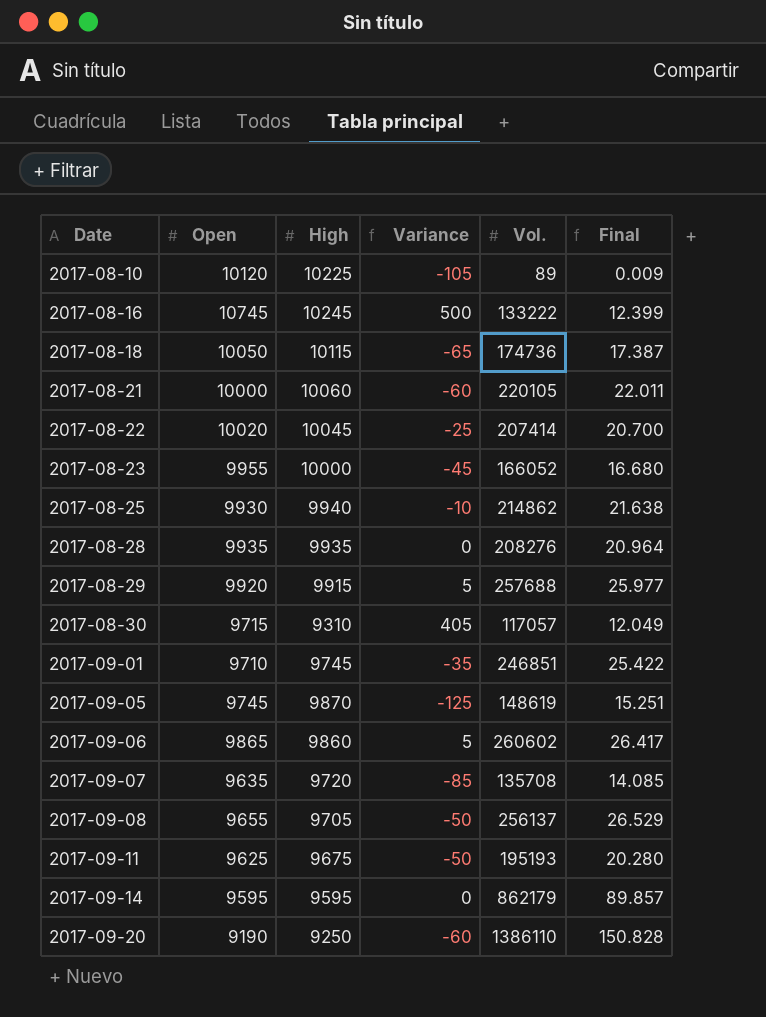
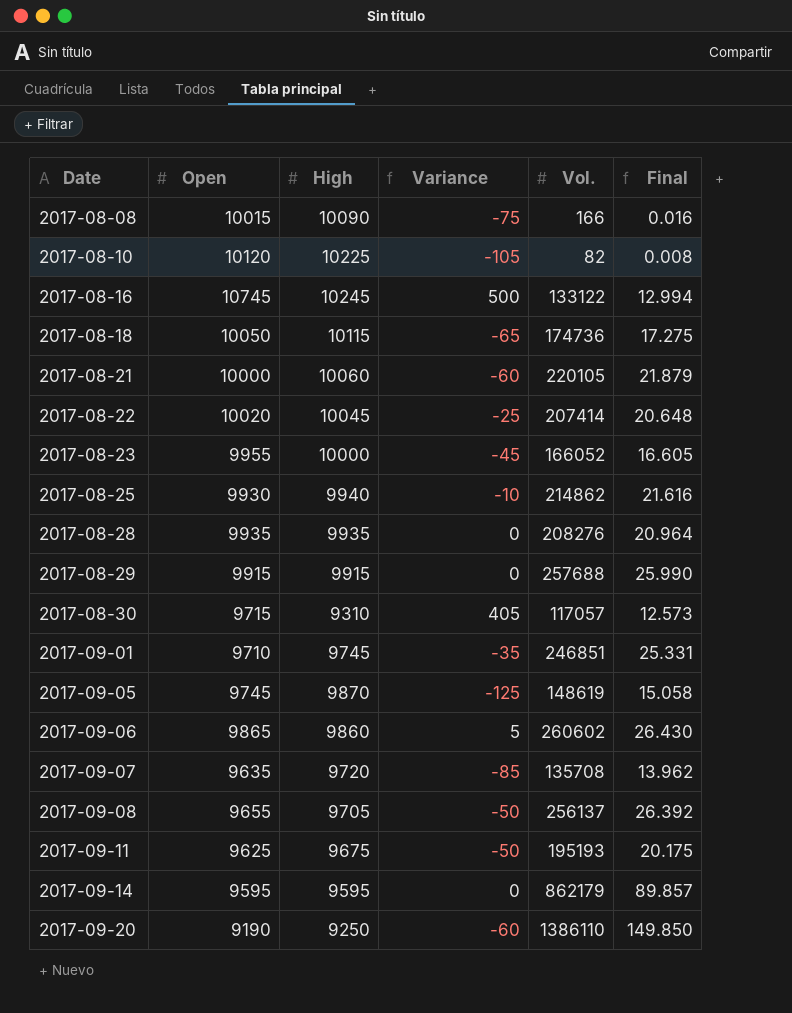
column Final | formula: [Vol.] / [Open] -> [Vol.] / [High]
row 2017-08-08: none -> 10015 | 10090 | -75 | 166 | 0.016
2017-08-10 | Vol.: 89 -> 82
2017-08-16 | Vol.: 133222 -> 133122
2017-08-29 | Open: 9920 -> 9915
2017-08-29 | Variance: 5 -> 0

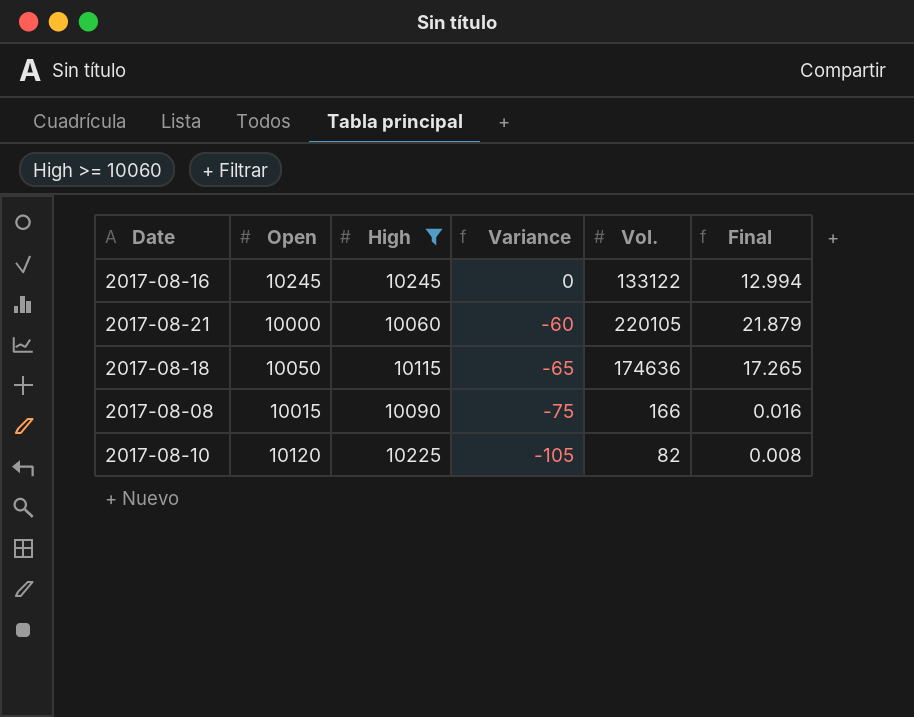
filter: none -> High >= 10060
row order: Date ascending -> Variance descending
2017-08-16 | Open: 10745 -> 10245
2017-08-16 | Variance: 500 -> 0
2017-08-18 | Vol.: 174736 -> 174636
2017-08-18 | Final: 17.275 -> 17.265

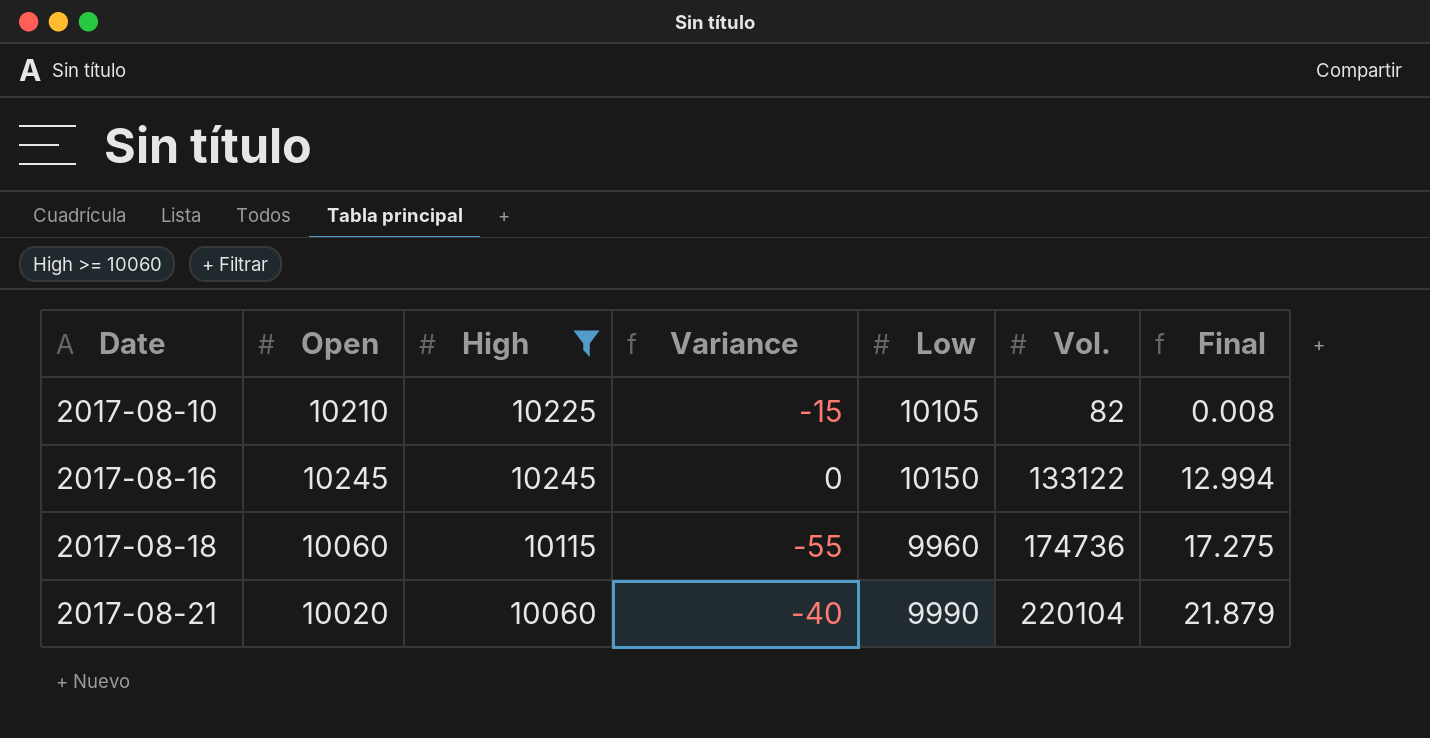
row order: Variance descending -> Date ascending
column Low | position: none -> 5
row 2017-08-08: 10015 | 10090 | -75 | 166 | 0.016 -> none
2017-08-10 | Open: 10120 -> 10210
2017-08-10 | Variance: -105 -> -15
2017-08-18 | Open: 10050 -> 10060
2017-08-18 | Variance: -65 -> -55
2017-08-18 | Vol.: 174636 -> 174736
2017-08-18 | Final: 17.265 -> 17.275
2017-08-21 | Open: 10000 -> 10020
2017-08-21 | Variance: -60 -> -40
2017-08-21 | Vol.: 220105 -> 220104

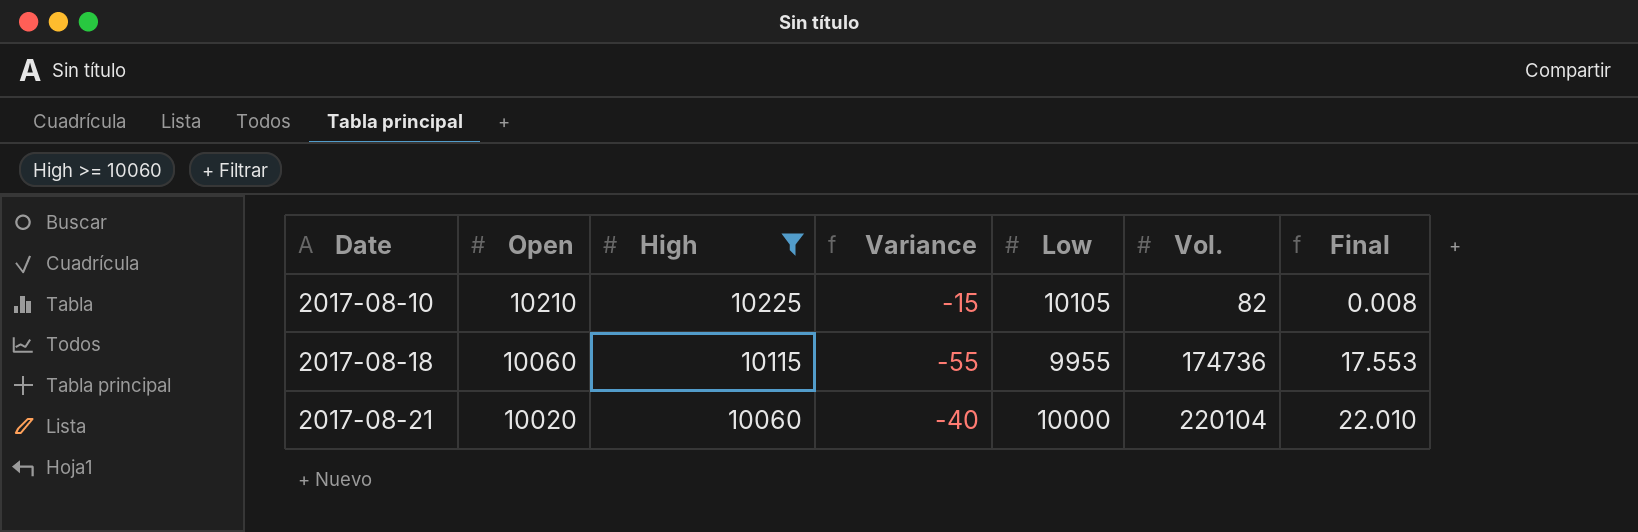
column Final | formula: [Vol.] / [High] -> [Vol.] / [Low]
row 2017-08-16: 10245 | 10245 | 0 | 10150 | 133122 | 12.994 -> none
2017-08-18 | Low: 9960 -> 9955
2017-08-21 | Low: 9990 -> 10000

